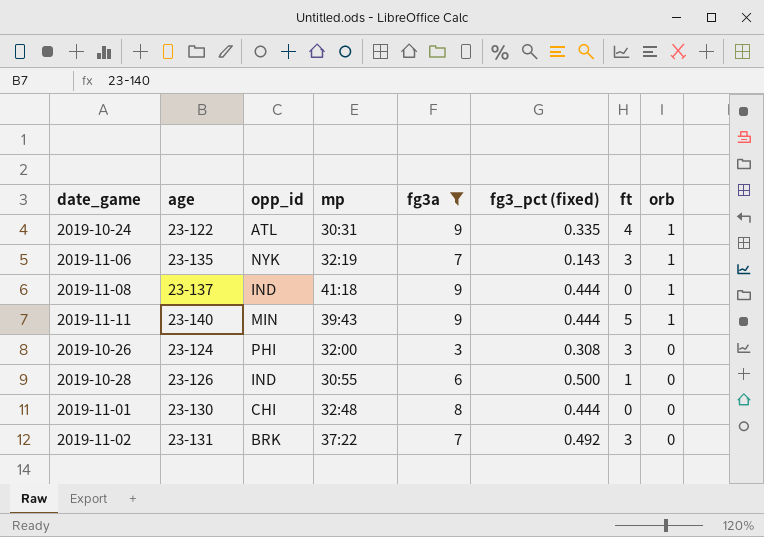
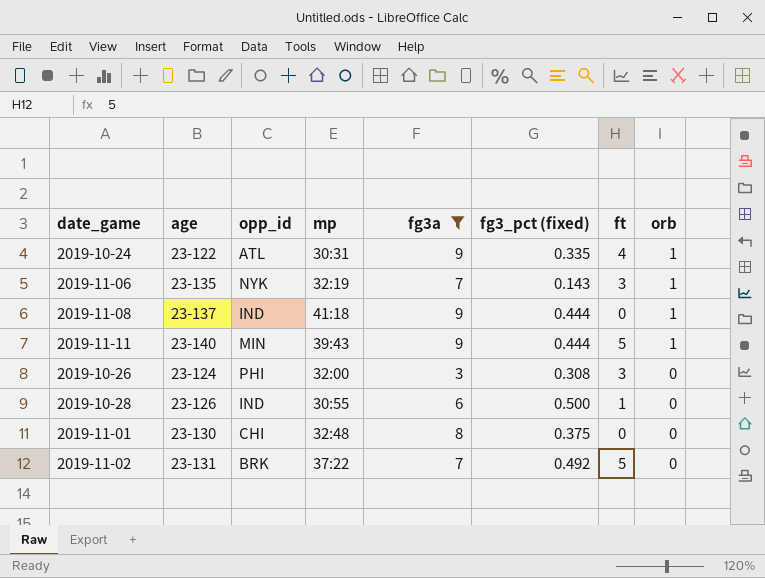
2019-11-01 | fg3_pct (fixed): 0.444 -> 0.375
2019-11-02 | ft: 3 -> 5

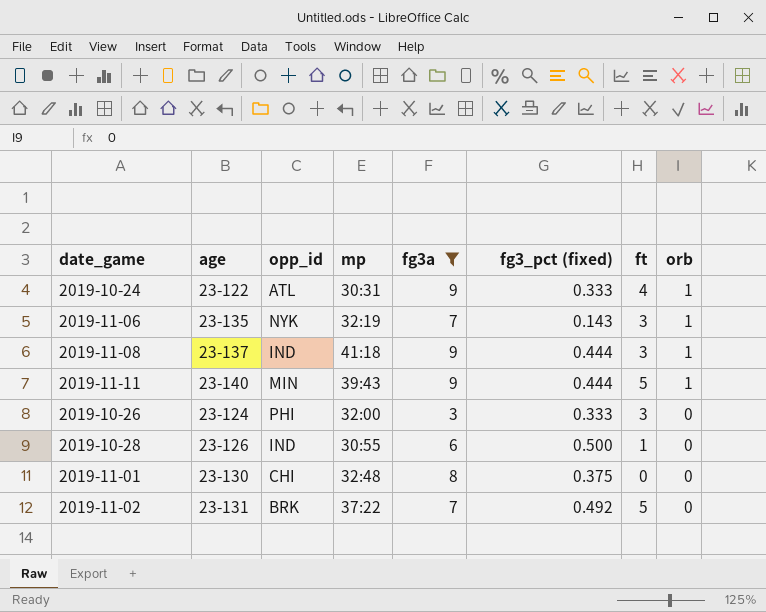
2019-10-24 | fg3_pct (fixed): 0.335 -> 0.333
2019-11-08 | ft: 0 -> 3
2019-10-26 | fg3_pct (fixed): 0.308 -> 0.333

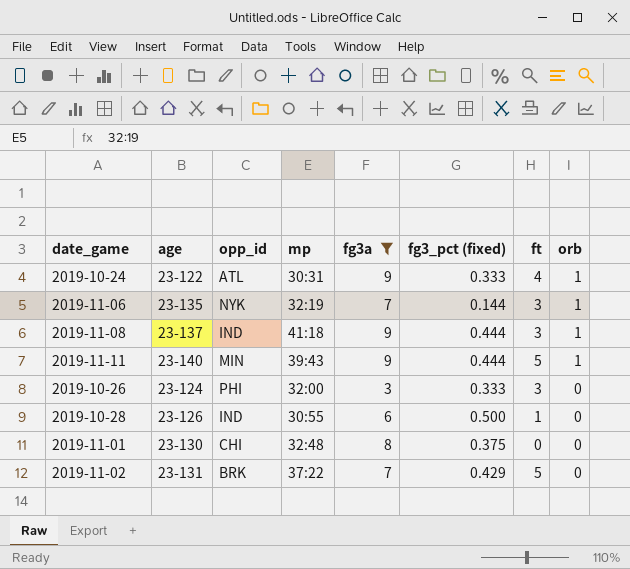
2019-11-06 | fg3_pct (fixed): 0.143 -> 0.144
2019-11-02 | fg3_pct (fixed): 0.492 -> 0.429

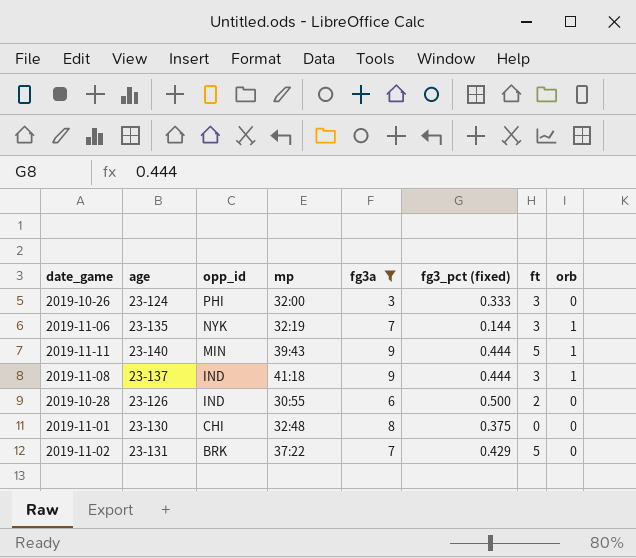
row order: orb descending -> opp_id descending
row 2019-10-24: 23-122 | ATL | 30:31 | 9 | 0.333 | 4 | 1 -> none
2019-10-28 | ft: 1 -> 2

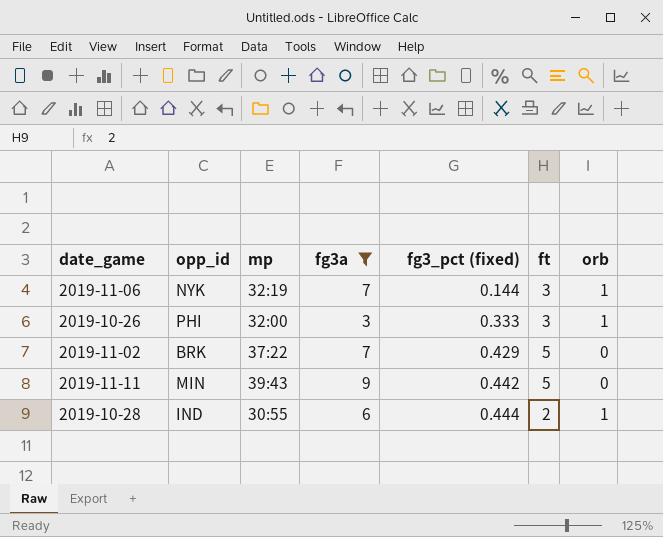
row order: opp_id descending -> fg3_pct (fixed) ascending
column age | position: 2 -> none
row 2019-11-08: 23-137 | IND | 41:18 | 9 | 0.444 | 3 | 1 -> none
row 2019-11-01: 23-130 | CHI | 32:48 | 8 | 0.375 | 0 | 0 -> none
2019-10-26 | orb: 0 -> 1
2019-11-11 | fg3_pct (fixed): 0.444 -> 0.442
2019-11-11 | orb: 1 -> 0
2019-10-28 | fg3_pct (fixed): 0.500 -> 0.444
2019-10-28 | orb: 0 -> 1

